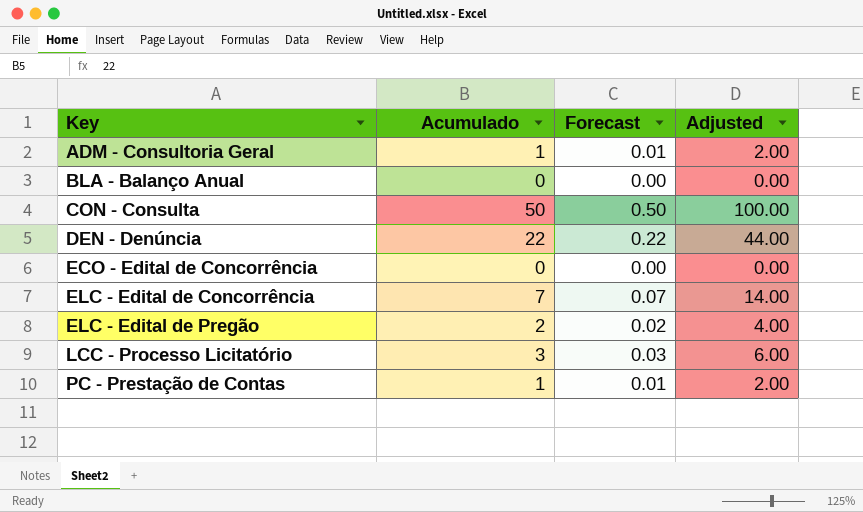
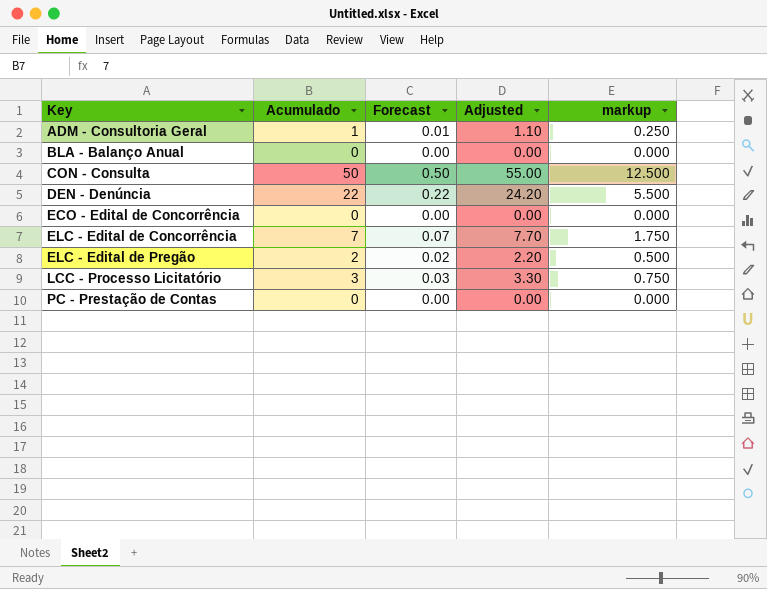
column Adjusted | formula: [Acumulado] * 2 -> [Acumulado] * 1.1
column markup | formula: none -> [Acumulado] * 0.25
PC - Prestação de Contas | Acumulado: 1 -> 0
PC - Prestação de Contas | Forecast: 0.01 -> 0.00

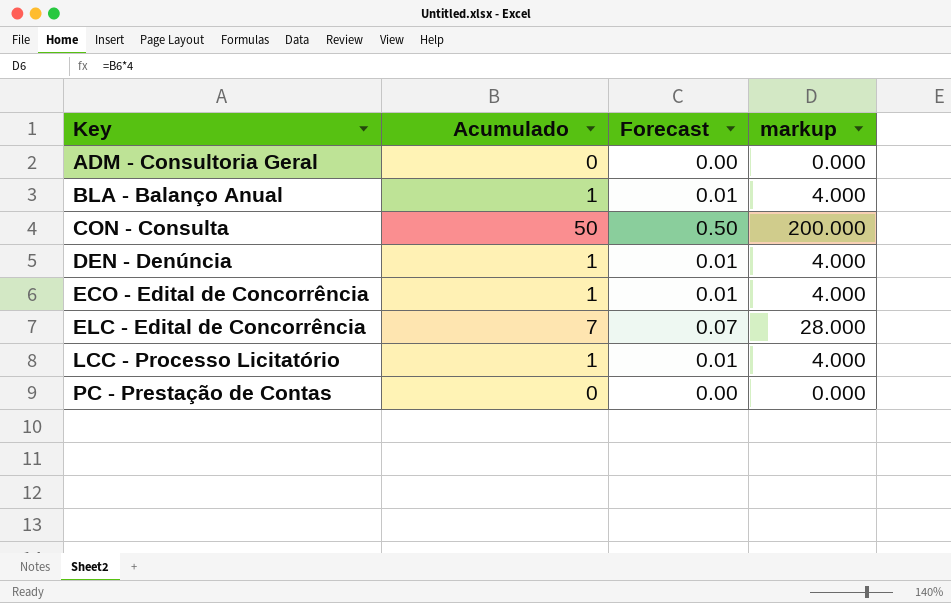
column Adjusted | formula: [Acumulado] * 1.1 -> none
column markup | formula: [Acumulado] * 0.25 -> [Acumulado] * 4
row ELC - Edital de Pregão: 2 | 0.02 | 2.20 | 0.500 -> none
ADM - Consultoria Geral | Acumulado: 1 -> 0
ADM - Consultoria Geral | Forecast: 0.01 -> 0.00
BLA - Balanço Anual | Acumulado: 0 -> 1
BLA - Balanço Anual | Forecast: 0.00 -> 0.01
DEN - Denúncia | Acumulado: 22 -> 1
DEN - Denúncia | Forecast: 0.22 -> 0.01
ECO - Edital de Concorrência | Acumulado: 0 -> 1
ECO - Edital de Concorrência | Forecast: 0.00 -> 0.01
LCC - Processo Licitatório | Acumulado: 3 -> 1
LCC - Processo Licitatório | Forecast: 0.03 -> 0.01

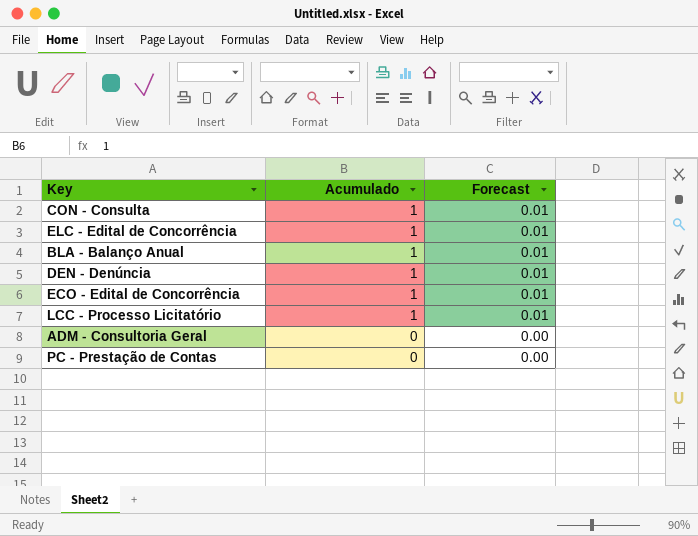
row order: Key ascending -> Acumulado descending
column markup | formula: [Acumulado] * 4 -> none
CON - Consulta | Acumulado: 50 -> 1
CON - Consulta | Forecast: 0.50 -> 0.01
ELC - Edital de Concorrência | Acumulado: 7 -> 1
ELC - Edital de Concorrência | Forecast: 0.07 -> 0.01

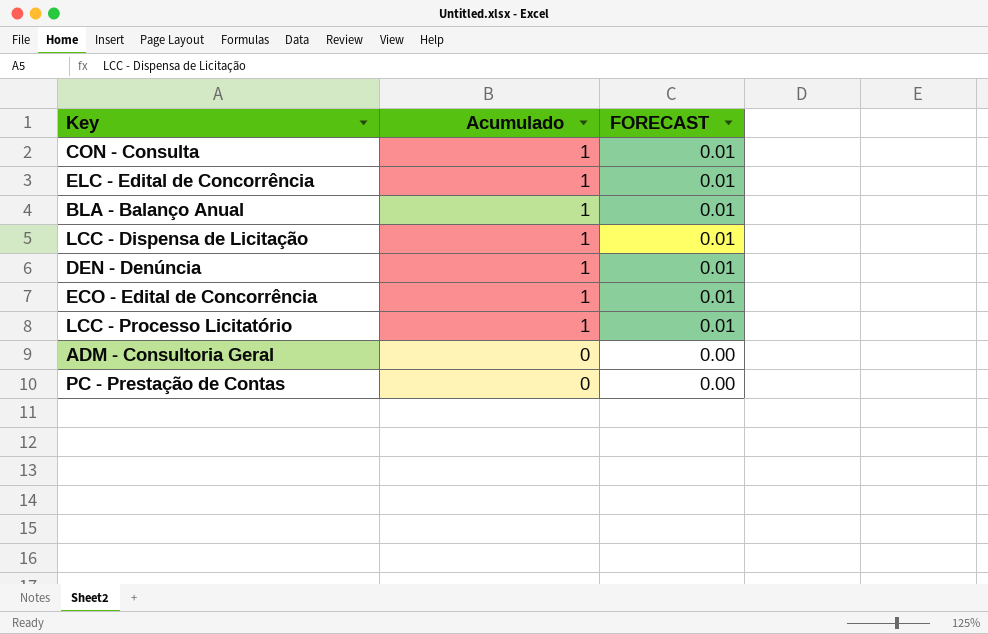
column name: Forecast -> FORECAST
row LCC - Dispensa de Licitação: none -> 1 | 0.01

